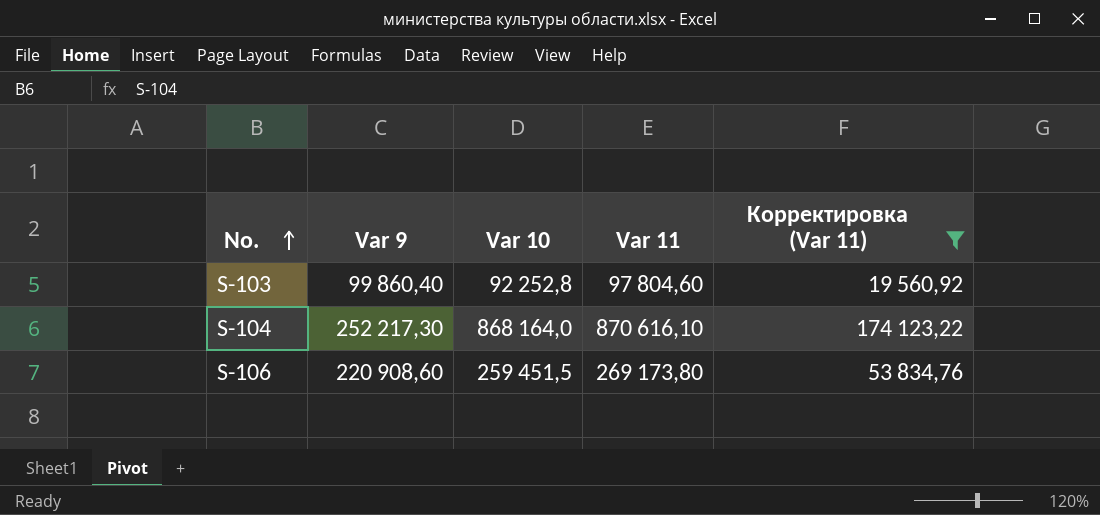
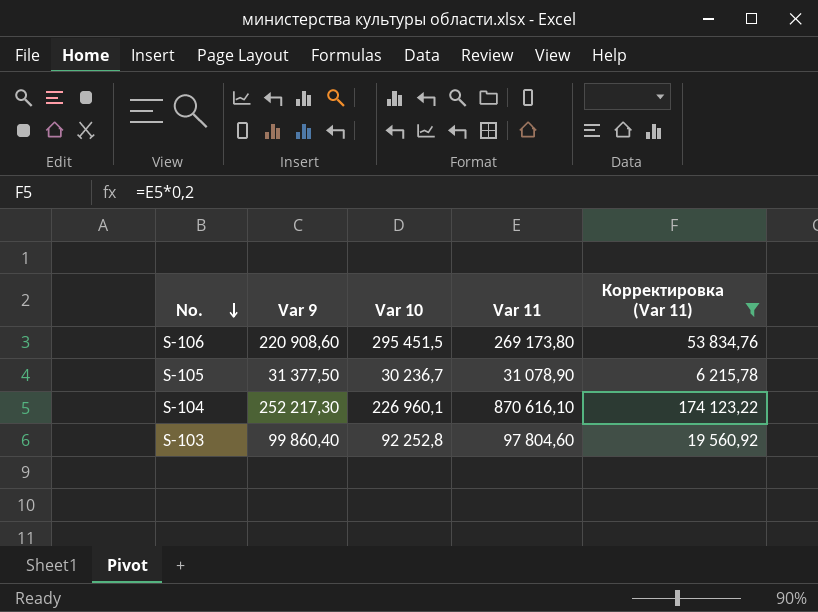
row order: No. ascending -> No. descending
S-106 | Var 10: 259 451,5 -> 295 451,5
row S-105: none -> 31 377,50 | 30 236,7 | 31 078,90 | 6 215,78
S-104 | Var 10: 868 164,0 -> 226 960,1

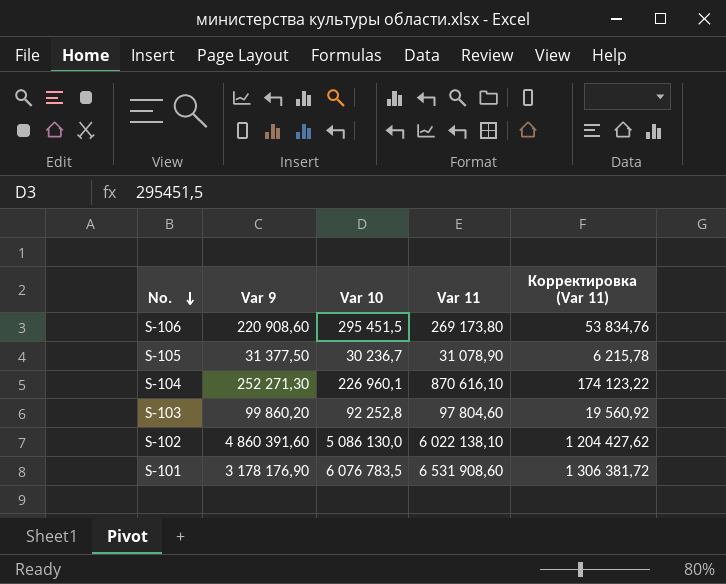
filter: Корректировка (Var 11) <= 174 123,22 -> none
S-104 | Var 9: 252 217,30 -> 252 271,30
S-103 | Var 9: 99 860,40 -> 99 860,20

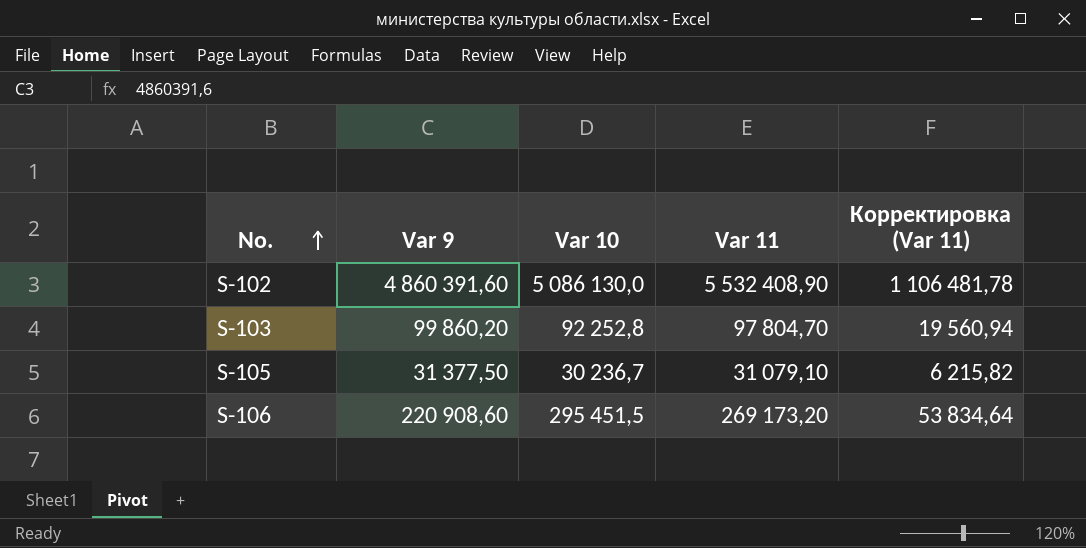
row order: No. descending -> No. ascending
row S-104: 252 271,30 | 226 960,1 | 870 616,10 | 174 123,22 -> none
row S-101: 3 178 176,90 | 6 076 783,5 | 6 531 908,60 | 1 306 381,72 -> none
S-102 | Var 11: 6 022 138,10 -> 5 532 408,90
S-102 | Корректировка (Var 11): 1 204 427,62 -> 1 106 481,78
S-103 | Var 11: 97 804,60 -> 97 804,70
S-103 | Корректировка (Var 11): 19 560,92 -> 19 560,94
S-105 | Var 11: 31 078,90 -> 31 079,10
S-105 | Корректировка (Var 11): 6 215,78 -> 6 215,82
S-106 | Var 11: 269 173,80 -> 269 173,20
S-106 | Корректировка (Var 11): 53 834,76 -> 53 834,64

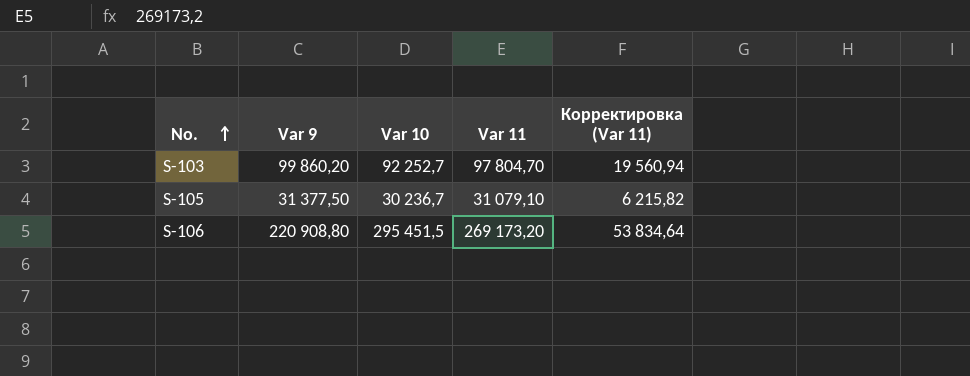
row S-102: 4 860 391,60 | 5 086 130,0 | 5 532 408,90 | 1 106 481,78 -> none
S-103 | Var 10: 92 252,8 -> 92 252,7
S-106 | Var 9: 220 908,60 -> 220 908,80

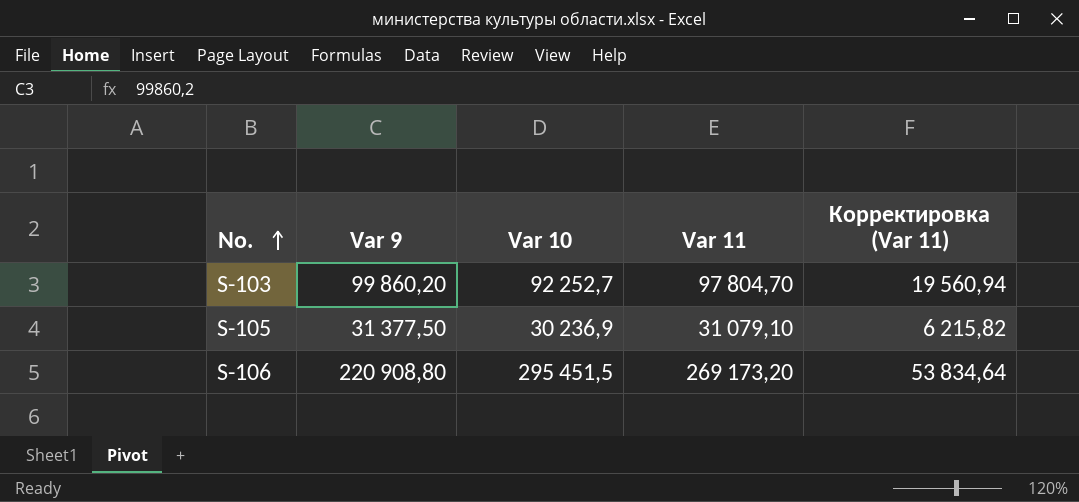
S-105 | Var 10: 30 236,7 -> 30 236,9

